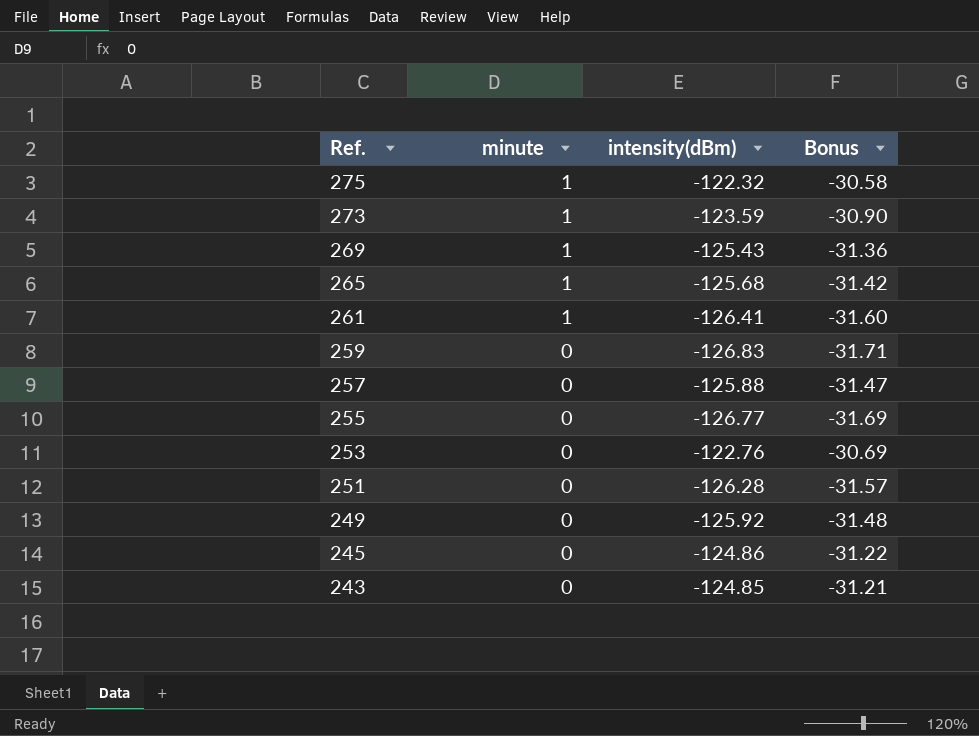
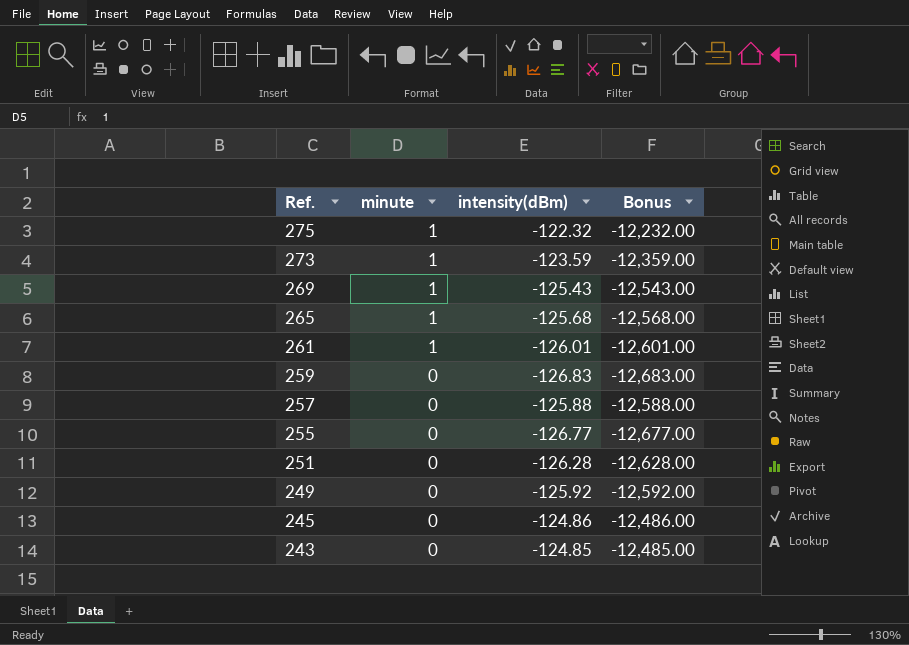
column Bonus | formula: [intensity(dBm)] * 0.25 -> [intensity(dBm)] * 100
row 253: 0 | -122.76 | -30.69 -> none
261 | intensity(dBm): -126.41 -> -126.01

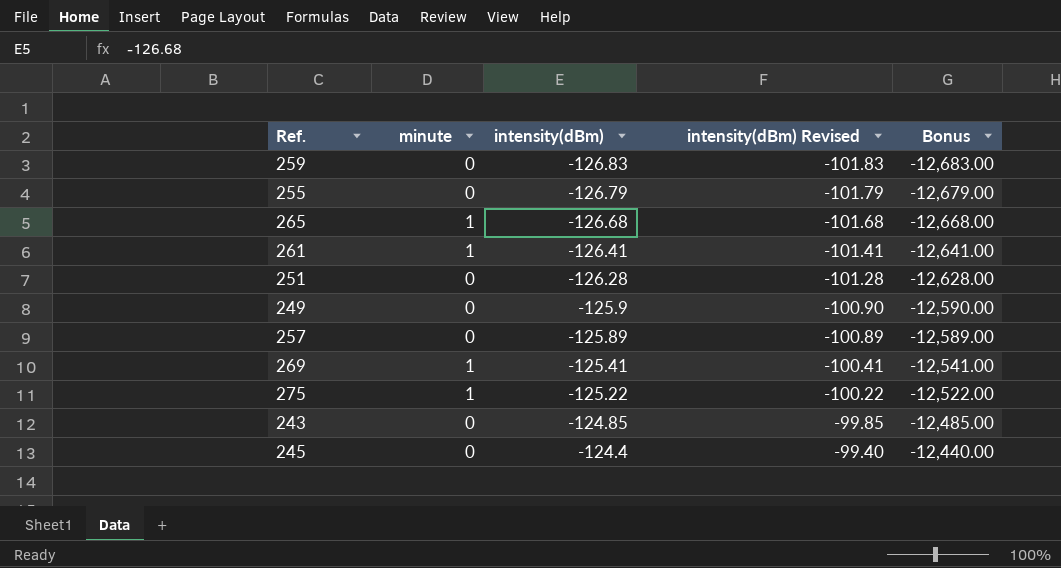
row order: Ref. descending -> intensity(dBm) ascending
column intensity(dBm) Revised | formula: none -> [intensity(dBm)] + 25
row 273: 1 | -123.59 | -12,359.00 -> none
255 | intensity(dBm): -126.77 -> -126.79
255 | Bonus: -12,677.00 -> -12,679.00
265 | intensity(dBm): -125.68 -> -126.68
265 | Bonus: -12,568.00 -> -12,668.00
261 | intensity(dBm): -126.01 -> -126.41
261 | Bonus: -12,601.00 -> -12,641.00
249 | intensity(dBm): -125.92 -> -125.9
249 | Bonus: -12,592.00 -> -12,590.00
257 | intensity(dBm): -125.88 -> -125.89
257 | Bonus: -12,588.00 -> -12,589.00
269 | intensity(dBm): -125.43 -> -125.41
269 | Bonus: -12,543.00 -> -12,541.00
275 | intensity(dBm): -122.32 -> -125.22
275 | Bonus: -12,232.00 -> -12,522.00
245 | intensity(dBm): -124.86 -> -124.4
245 | Bonus: -12,486.00 -> -12,440.00

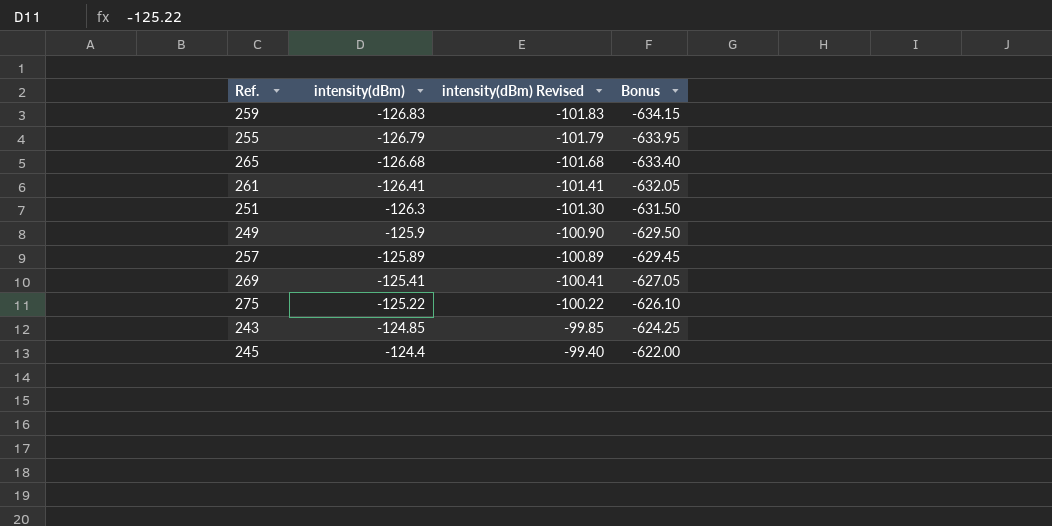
column minute | position: 2 -> none
column Bonus | formula: [intensity(dBm)] * 100 -> [intensity(dBm)] * 5
251 | intensity(dBm): -126.28 -> -126.3
251 | intensity(dBm) Revised: -101.28 -> -101.30

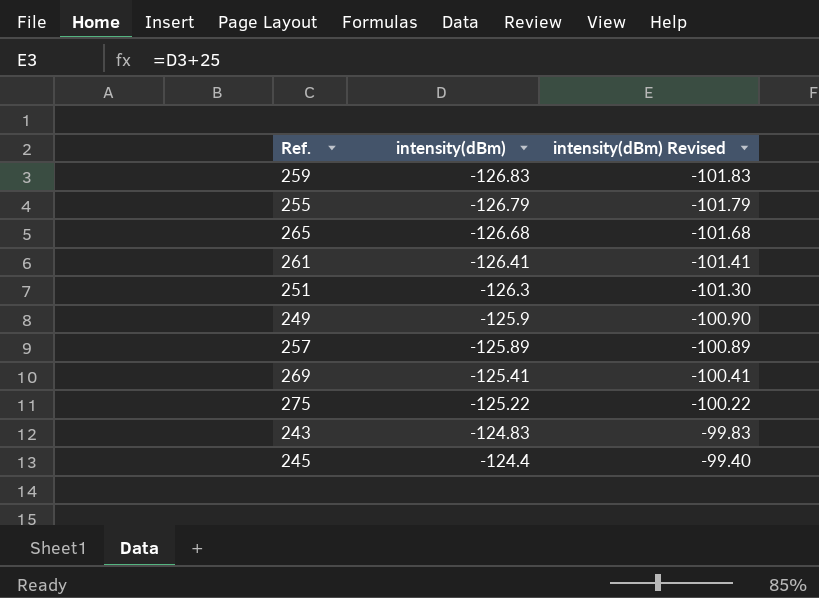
column Bonus | formula: [intensity(dBm)] * 5 -> none
243 | intensity(dBm): -124.85 -> -124.83
243 | intensity(dBm) Revised: -99.85 -> -99.83

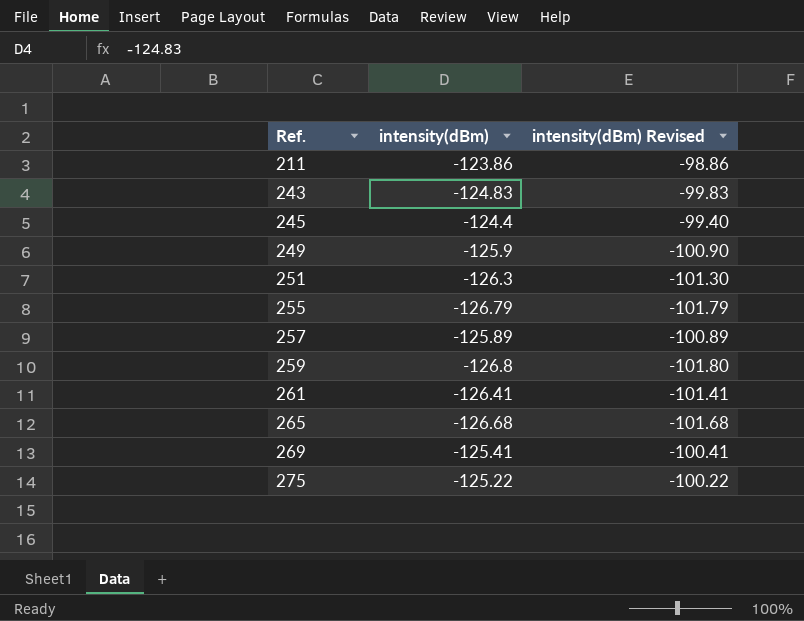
row order: intensity(dBm) ascending -> Ref. ascending
row 211: none -> -123.86 | -98.86
259 | intensity(dBm): -126.83 -> -126.8
259 | intensity(dBm) Revised: -101.83 -> -101.80

